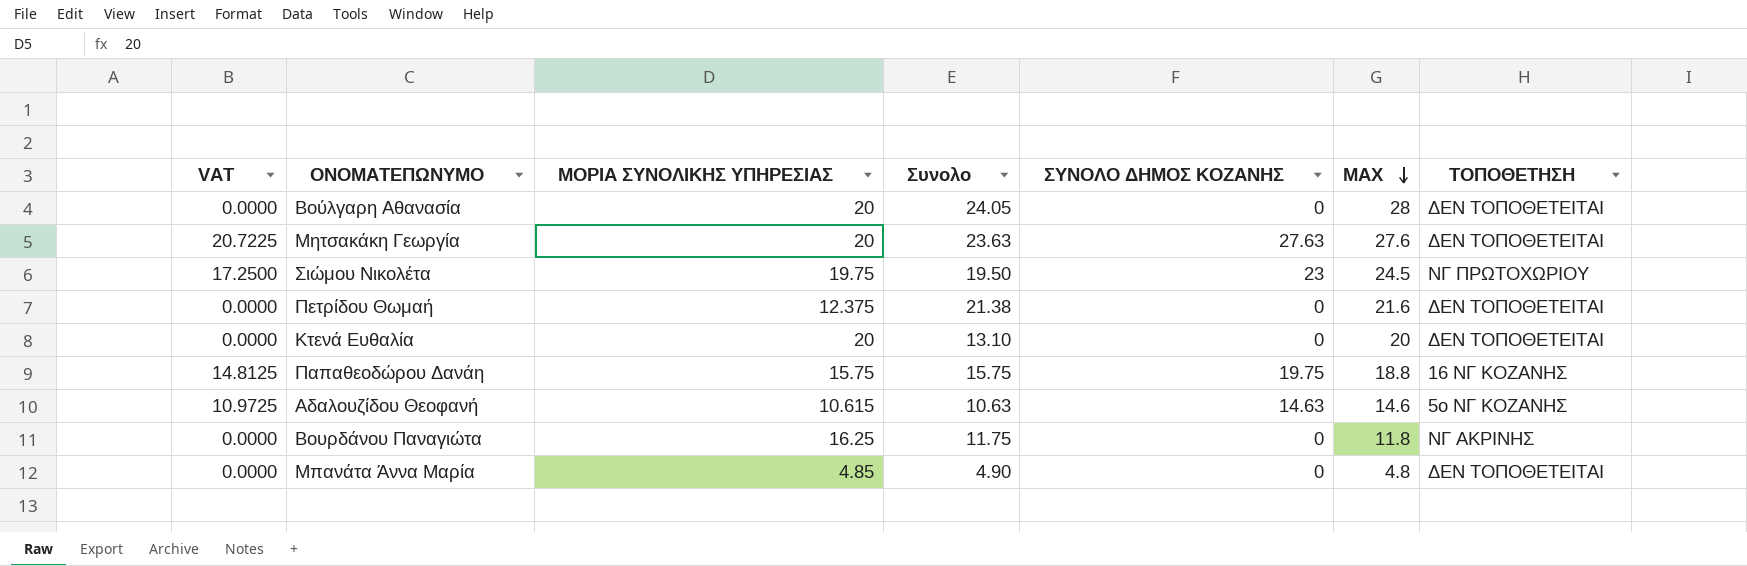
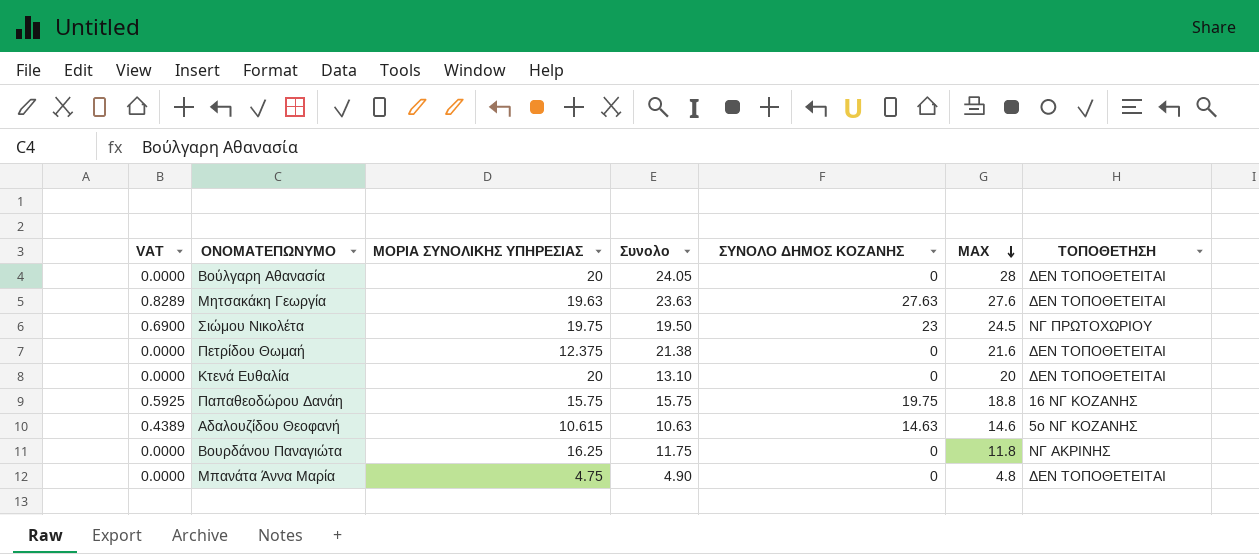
column VAT | formula: [ΣΥΝΟΛΟ ΔΗΜΟΣ ΚΟΖΑΝΗΣ] * 0.75 -> [ΣΥΝΟΛΟ ΔΗΜΟΣ ΚΟΖΑΝΗΣ] * 0.03
Μητσακάκη Γεωργία | ΜΟΡΙΑ ΣΥΝΟΛΙΚΗΣ ΥΠΗΡΕΣΙΑΣ: 20 -> 19.63
Μπανάτα Άννα Μαρία | ΜΟΡΙΑ ΣΥΝΟΛΙΚΗΣ ΥΠΗΡΕΣΙΑΣ: 4.85 -> 4.75

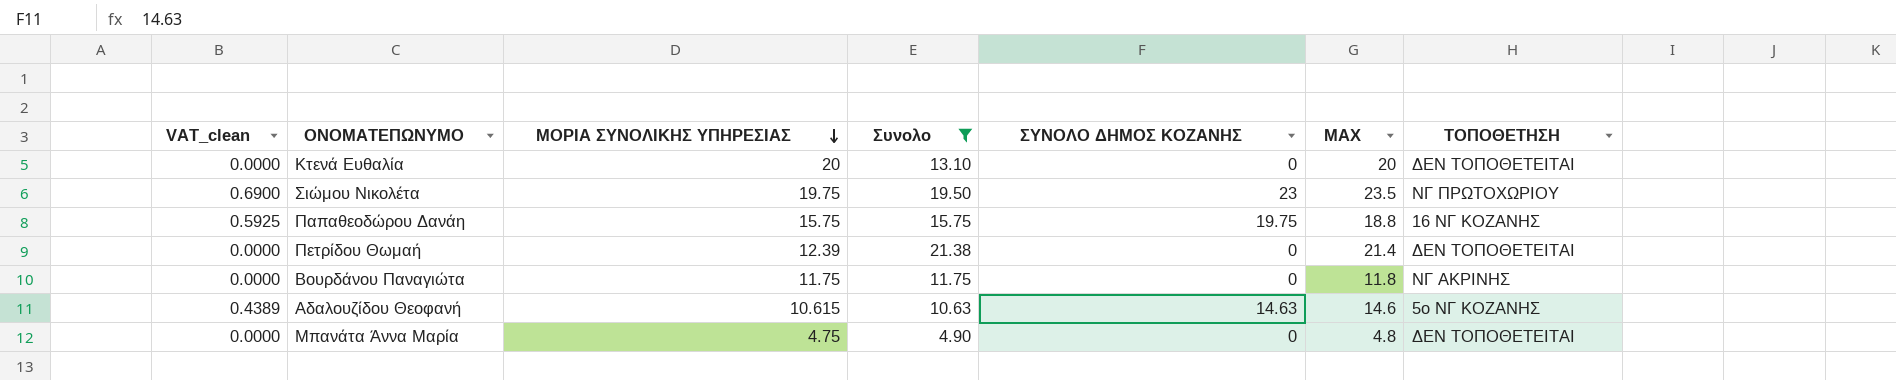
filter: none -> Συνολο <= 21.38
row order: ΜΑΧ descending -> ΜΟΡΙΑ ΣΥΝΟΛΙΚΗΣ ΥΠΗΡΕΣΙΑΣ descending
column name: VAT -> VAT_clean
Σιώμου Νικολέτα | ΜΑΧ: 24.5 -> 23.5
Πετρίδου Θωμαή | ΜΟΡΙΑ ΣΥΝΟΛΙΚΗΣ ΥΠΗΡΕΣΙΑΣ: 12.375 -> 12.39
Πετρίδου Θωμαή | ΜΑΧ: 21.6 -> 21.4
Βουρδάνου Παναγιώτα | ΜΟΡΙΑ ΣΥΝΟΛΙΚΗΣ ΥΠΗΡΕΣΙΑΣ: 16.25 -> 11.75

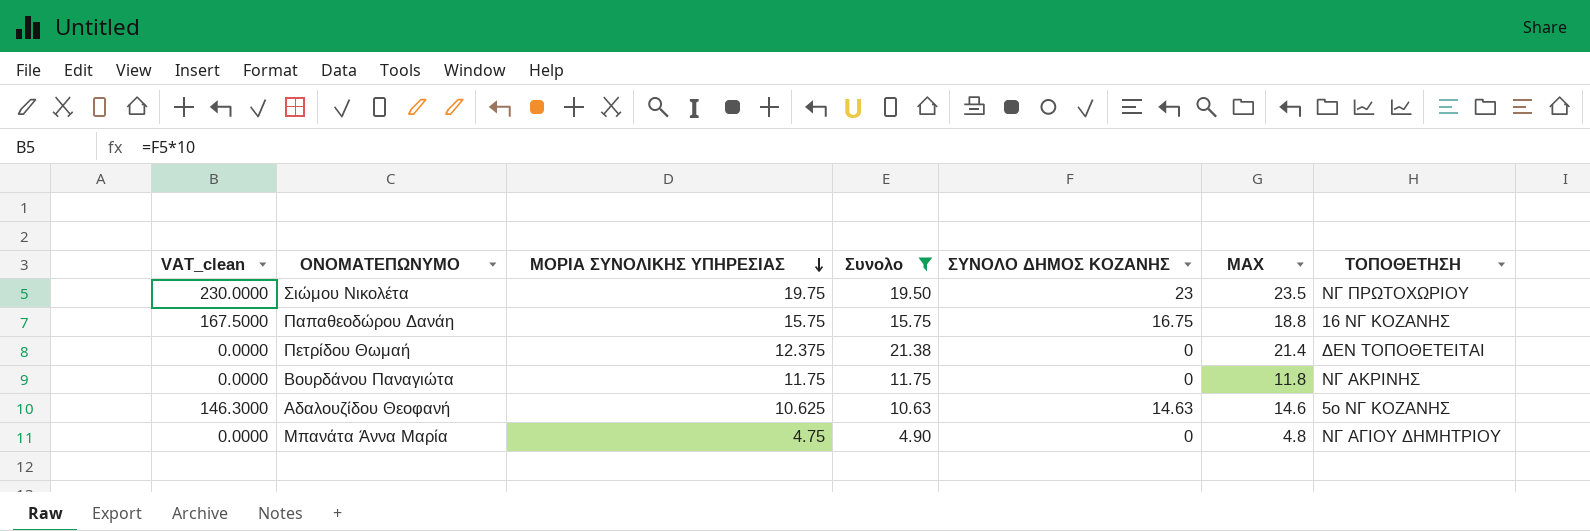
column VAT_clean | formula: [ΣΥΝΟΛΟ ΔΗΜΟΣ ΚΟΖΑΝΗΣ] * 0.03 -> [ΣΥΝΟΛΟ ΔΗΜΟΣ ΚΟΖΑΝΗΣ] * 10
row Κτενά Ευθαλία: 0.0000 | 20 | 13.10 | 0 | 20 | ΔΕΝ ΤΟΠΟΘΕΤΕΙΤΑΙ -> none
Παπαθεοδώρου Δανάη | ΣΥΝΟΛΟ ΔΗΜΟΣ ΚΟΖΑΝΗΣ: 19.75 -> 16.75
Πετρίδου Θωμαή | ΜΟΡΙΑ ΣΥΝΟΛΙΚΗΣ ΥΠΗΡΕΣΙΑΣ: 12.39 -> 12.375
Αδαλουζίδου Θεοφανή | ΜΟΡΙΑ ΣΥΝΟΛΙΚΗΣ ΥΠΗΡΕΣΙΑΣ: 10.615 -> 10.625
Μπανάτα Άννα Μαρία | ΤΟΠΟΘΕΤΗΣΗ: ΔΕΝ ΤΟΠΟΘΕΤΕΙΤΑΙ -> ΝΓ ΑΓΙΟΥ ΔΗΜΗΤΡΙΟΥ

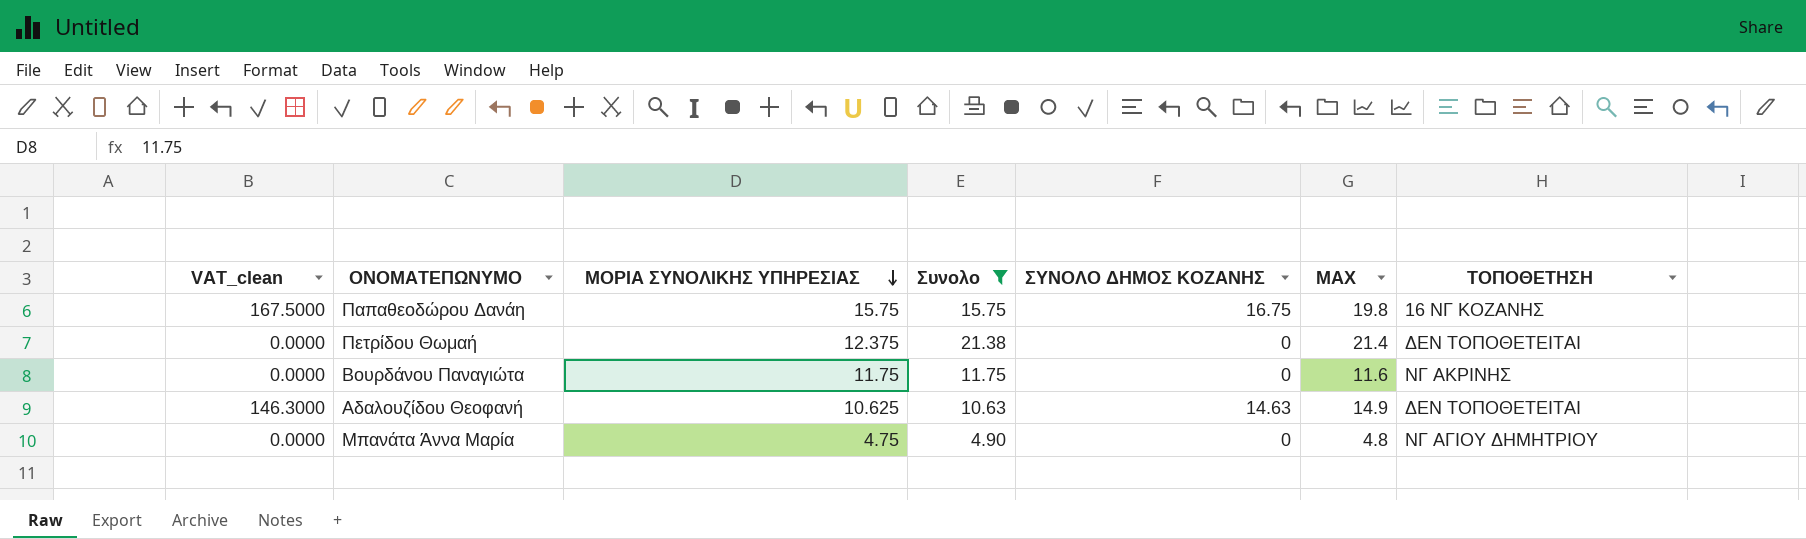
row Σιώμου Νικολέτα: 230.0000 | 19.75 | 19.50 | 23 | 23.5 | ΝΓ ΠΡΩΤΟΧΩΡΙΟΥ -> none
Παπαθεοδώρου Δανάη | ΜΑΧ: 18.8 -> 19.8
Βουρδάνου Παναγιώτα | ΜΑΧ: 11.8 -> 11.6
Αδαλουζίδου Θεοφανή | ΜΑΧ: 14.6 -> 14.9
Αδαλουζίδου Θεοφανή | ΤΟΠΟΘΕΤΗΣΗ: 5ο ΝΓ ΚΟΖΑΝΗΣ -> ΔΕΝ ΤΟΠΟΘΕΤΕΙΤΑΙ

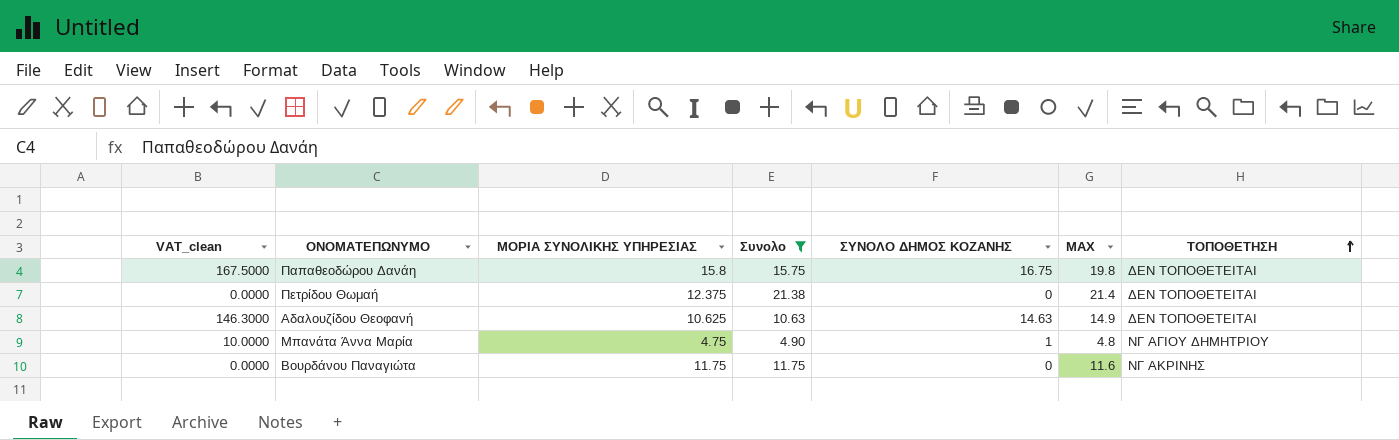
row order: ΜΟΡΙΑ ΣΥΝΟΛΙΚΗΣ ΥΠΗΡΕΣΙΑΣ descending -> ΤΟΠΟΘΕΤΗΣΗ ascending
Παπαθεοδώρου Δανάη | ΜΟΡΙΑ ΣΥΝΟΛΙΚΗΣ ΥΠΗΡΕΣΙΑΣ: 15.75 -> 15.8
Παπαθεοδώρου Δανάη | ΤΟΠΟΘΕΤΗΣΗ: 16 ΝΓ ΚΟΖΑΝΗΣ -> ΔΕΝ ΤΟΠΟΘΕΤΕΙΤΑΙ
Μπανάτα Άννα Μαρία | VAT_clean: 0.0000 -> 10.0000
Μπανάτα Άννα Μαρία | ΣΥΝΟΛΟ ΔΗΜΟΣ ΚΟΖΑΝΗΣ: 0 -> 1

